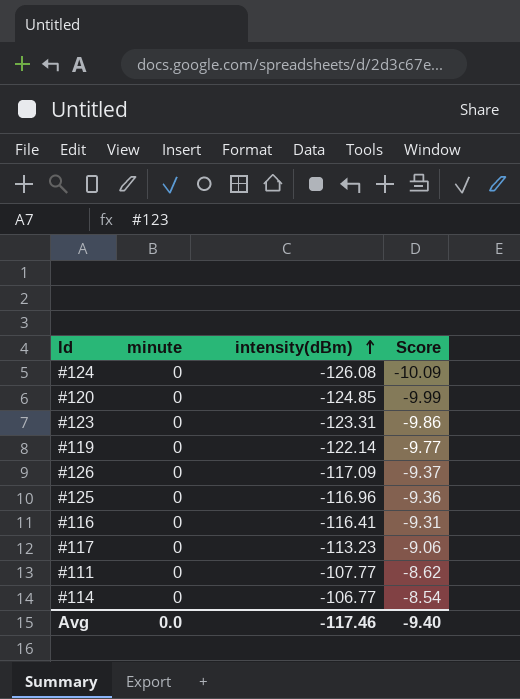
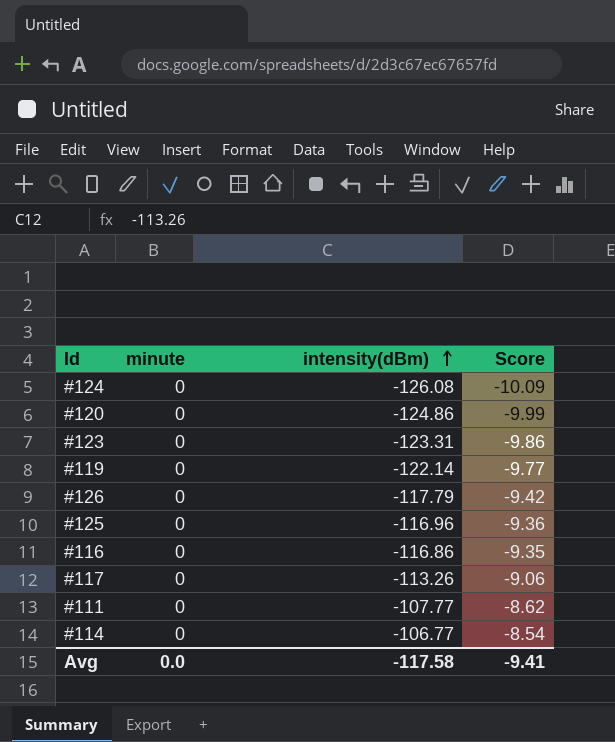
#120 | intensity(dBm): -124.85 -> -124.86
#126 | intensity(dBm): -117.09 -> -117.79
#126 | Score: -9.37 -> -9.42
#116 | intensity(dBm): -116.41 -> -116.86
#116 | Score: -9.31 -> -9.35
#117 | intensity(dBm): -113.23 -> -113.26
Avg | intensity(dBm): -117.46 -> -117.58
Avg | Score: -9.40 -> -9.41

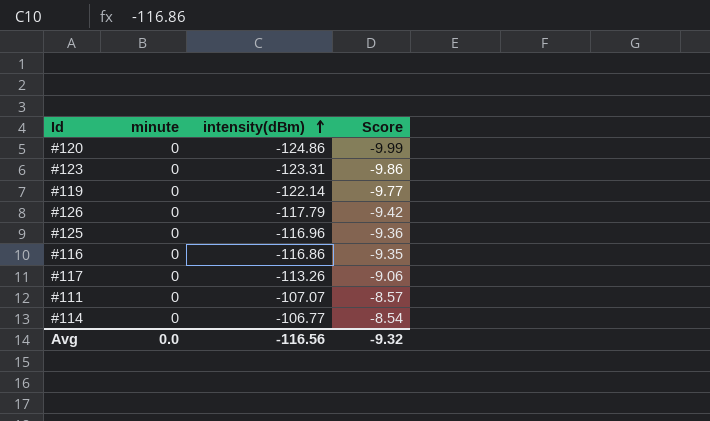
row #124: 0 | -126.08 | -10.09 -> none
#111 | intensity(dBm): -107.77 -> -107.07
#111 | Score: -8.62 -> -8.57
Avg | intensity(dBm): -117.58 -> -116.56
Avg | Score: -9.41 -> -9.32

